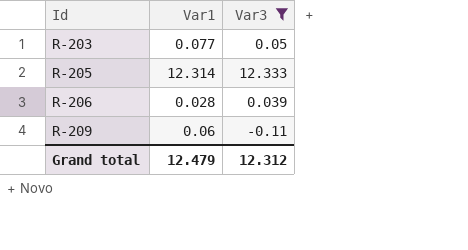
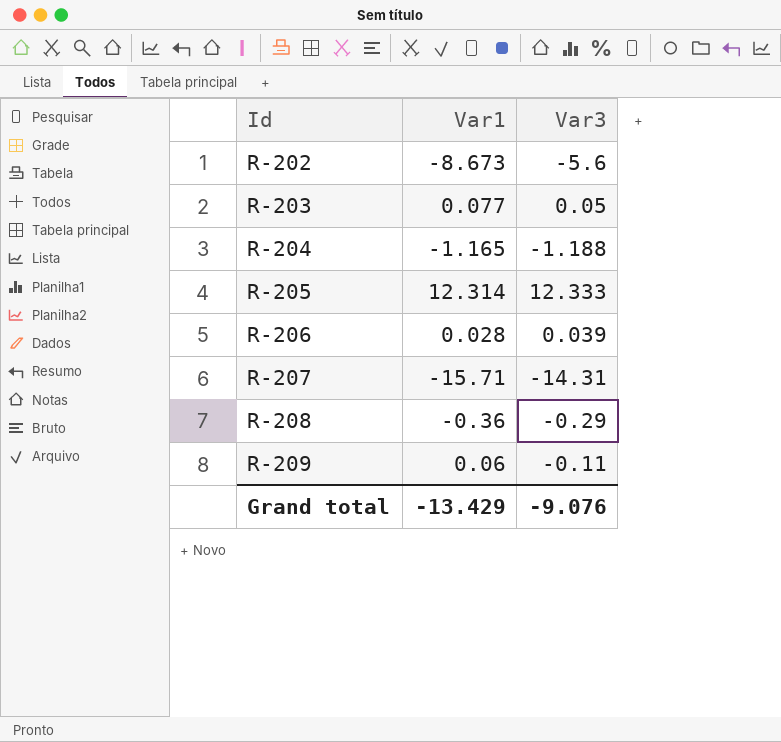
filter: Var3 >= -0.11 -> none
Grand total | Var1: 12.479 -> -13.429
Grand total | Var3: 12.312 -> -9.076

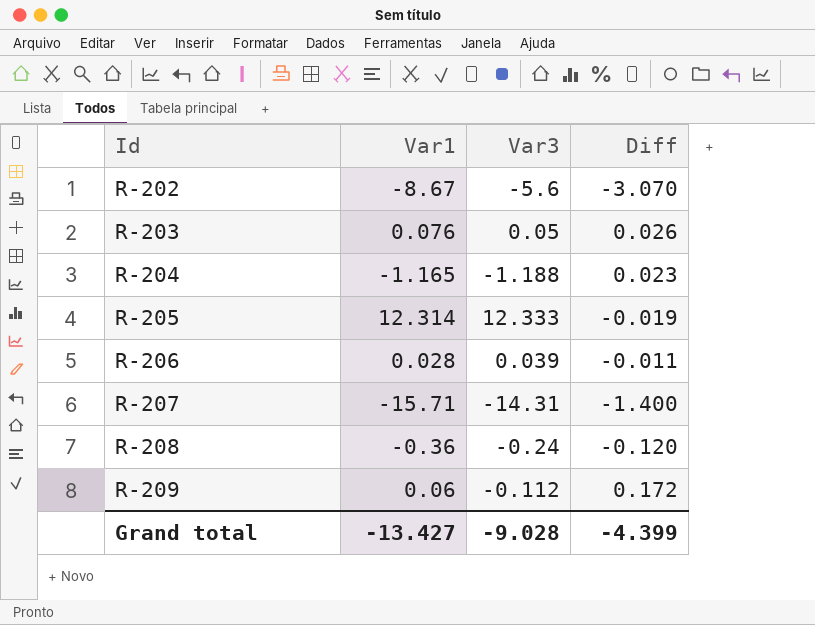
column Diff | formula: none -> [Var1] - [Var3]
R-202 | Var1: -8.673 -> -8.67
R-203 | Var1: 0.077 -> 0.076
R-208 | Var3: -0.29 -> -0.24
R-209 | Var3: -0.11 -> -0.112
Grand total | Var1: -13.429 -> -13.427
Grand total | Var3: -9.076 -> -9.028

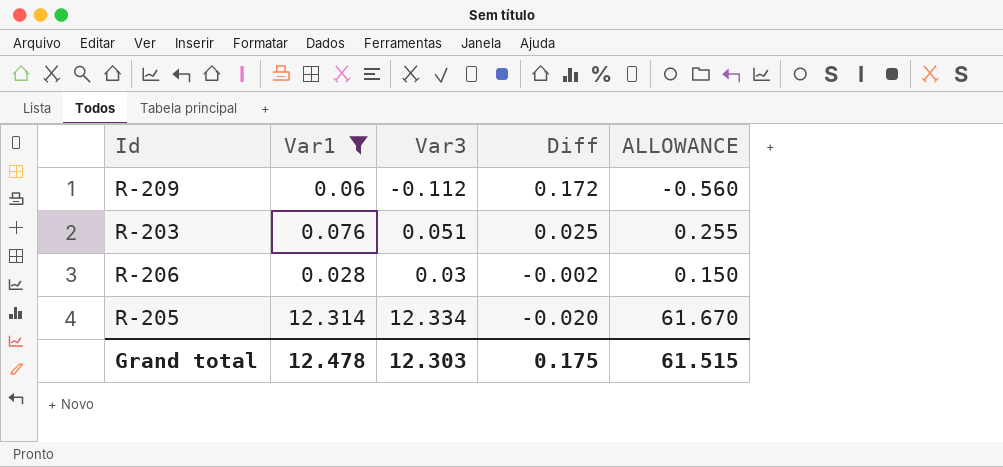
filter: none -> Var1 >= 0.028
row order: Id ascending -> Diff descending
column ALLOWANCE | formula: none -> [Var3] * 5
R-203 | Var3: 0.05 -> 0.051
R-203 | Diff: 0.026 -> 0.025
R-206 | Var3: 0.039 -> 0.03
R-206 | Diff: -0.011 -> -0.002
R-205 | Var3: 12.333 -> 12.334
R-205 | Diff: -0.019 -> -0.020
Grand total | Var1: -13.427 -> 12.478
Grand total | Var3: -9.028 -> 12.303
Grand total | Diff: -4.399 -> 0.175

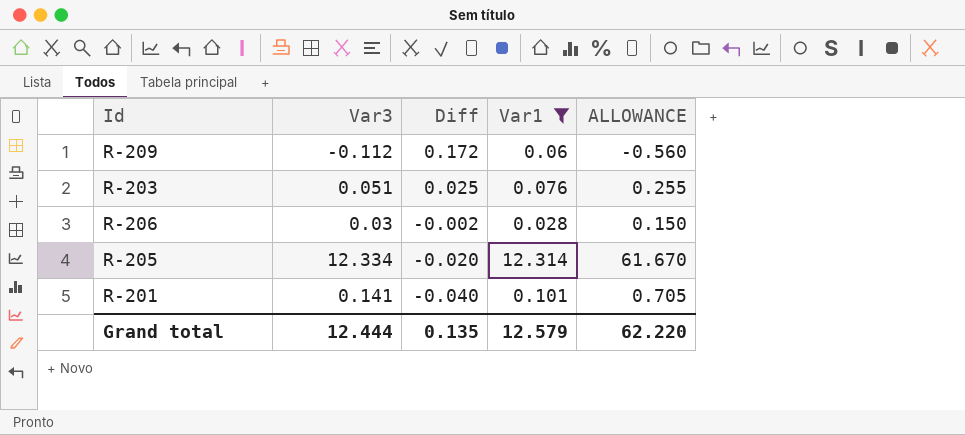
column Var1 | position: 2 -> 4
row R-201: none -> 0.141 | -0.040 | 0.101 | 0.705
Grand total | Var3: 12.303 -> 12.444
Grand total | Diff: 0.175 -> 0.135
Grand total | Var1: 12.478 -> 12.579
Grand total | ALLOWANCE: 61.515 -> 62.220

